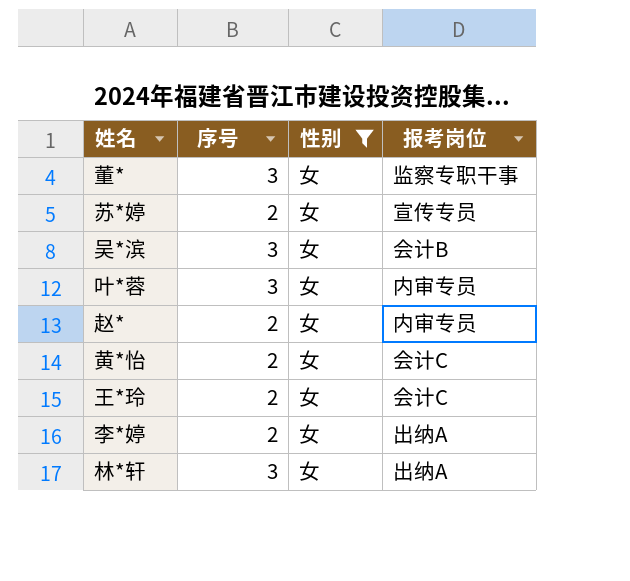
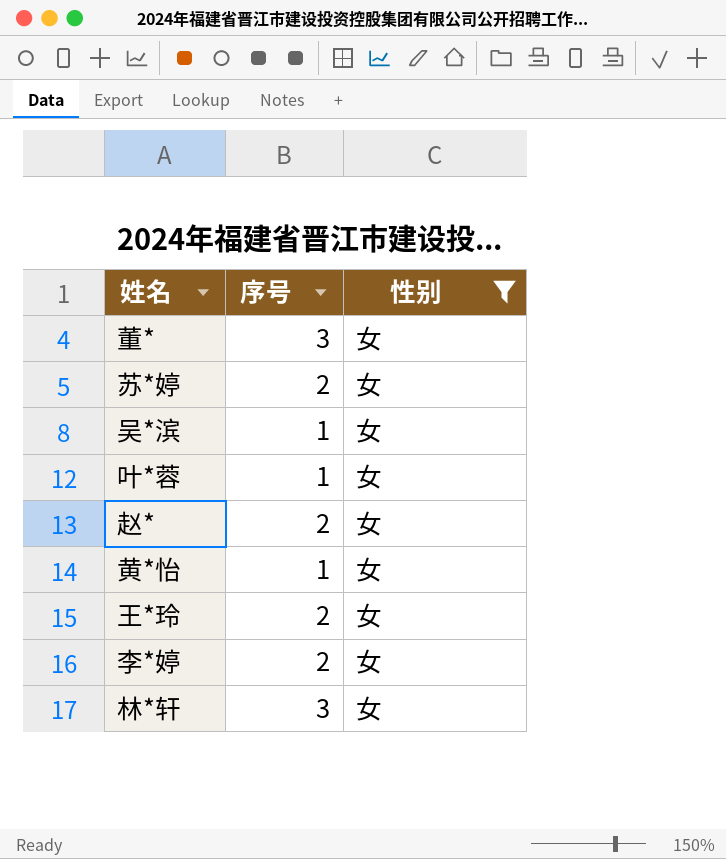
column 报考岗位 | position: 4 -> none
吴*滨 | 序号: 3 -> 1
叶*蓉 | 序号: 3 -> 1
黄*怡 | 序号: 2 -> 1

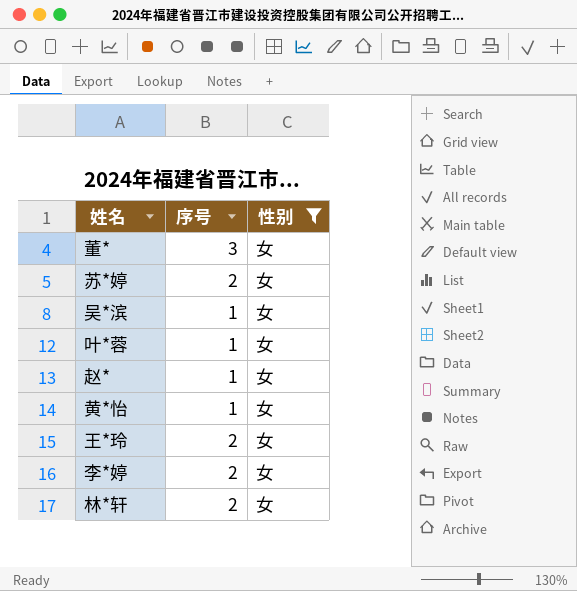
赵* | 序号: 2 -> 1
林*轩 | 序号: 3 -> 2

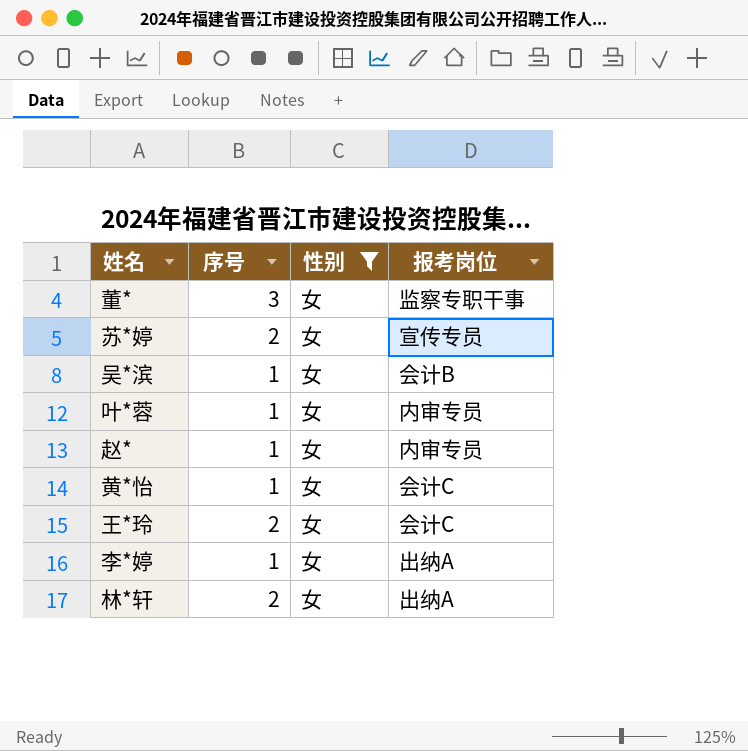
column 报考岗位 | position: none -> 4
李*婷 | 序号: 2 -> 1

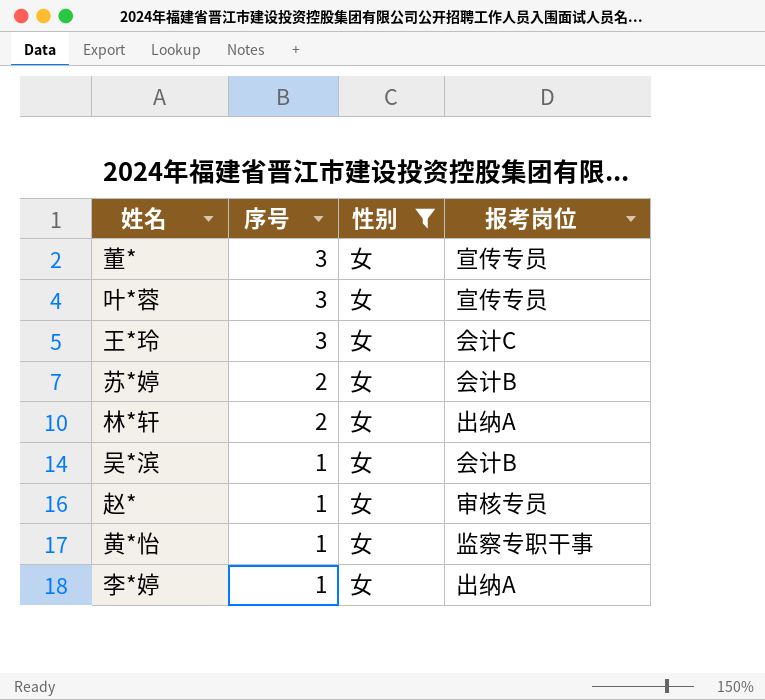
row order: none -> 序号 descending
董* | 报考岗位: 监察专职干事 -> 宣传专员
叶*蓉 | 序号: 1 -> 3
叶*蓉 | 报考岗位: 内审专员 -> 宣传专员
王*玲 | 序号: 2 -> 3
苏*婷 | 报考岗位: 宣传专员 -> 会计B
赵* | 报考岗位: 内审专员 -> 审核专员
黄*怡 | 报考岗位: 会计C -> 监察专职干事

